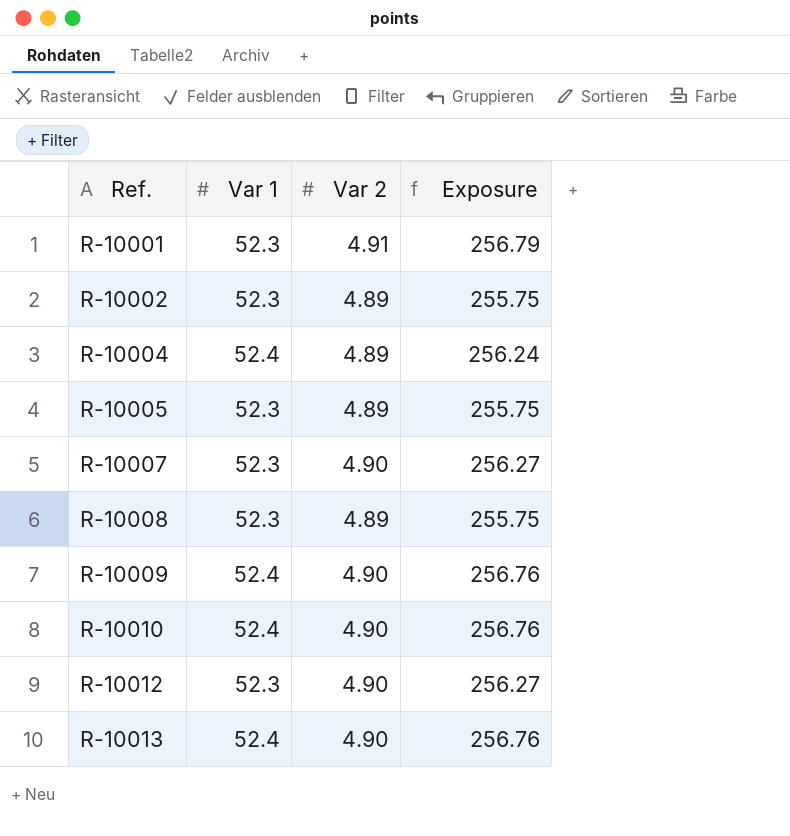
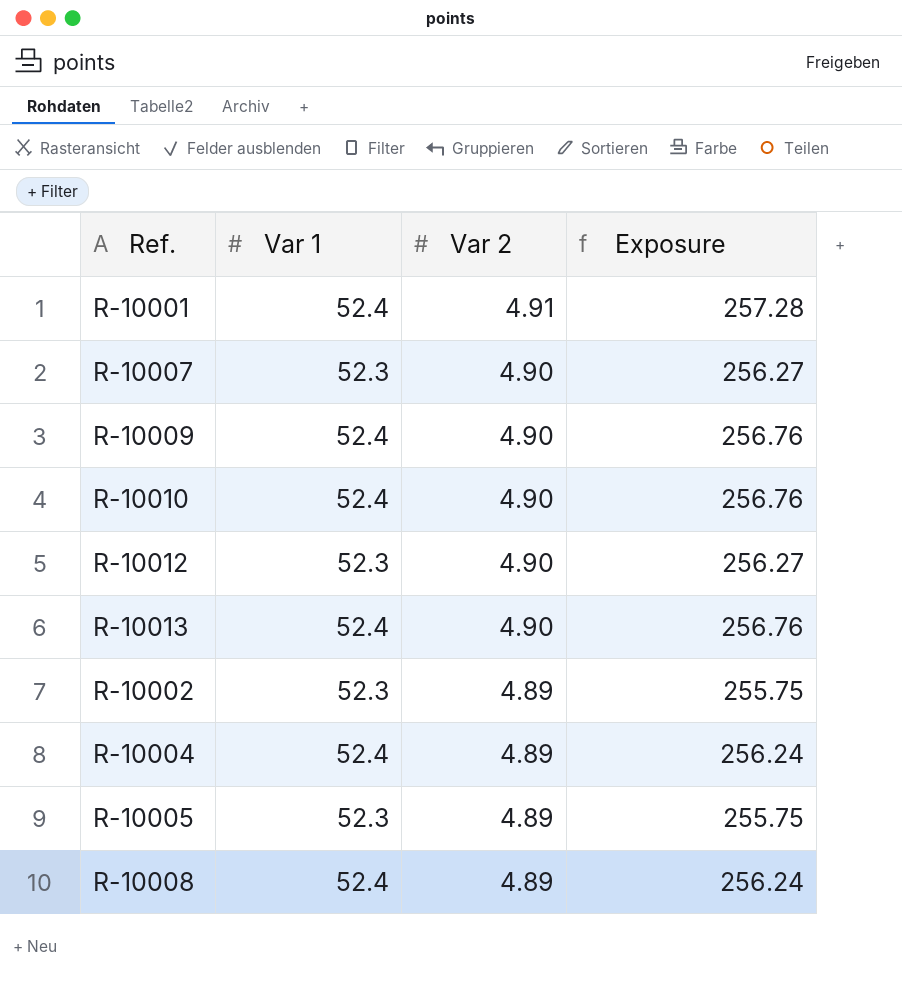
row order: Ref. ascending -> Var 2 descending
R-10001 | Var 1: 52.3 -> 52.4
R-10001 | Exposure: 256.79 -> 257.28
R-10008 | Var 1: 52.3 -> 52.4
R-10008 | Exposure: 255.75 -> 256.24

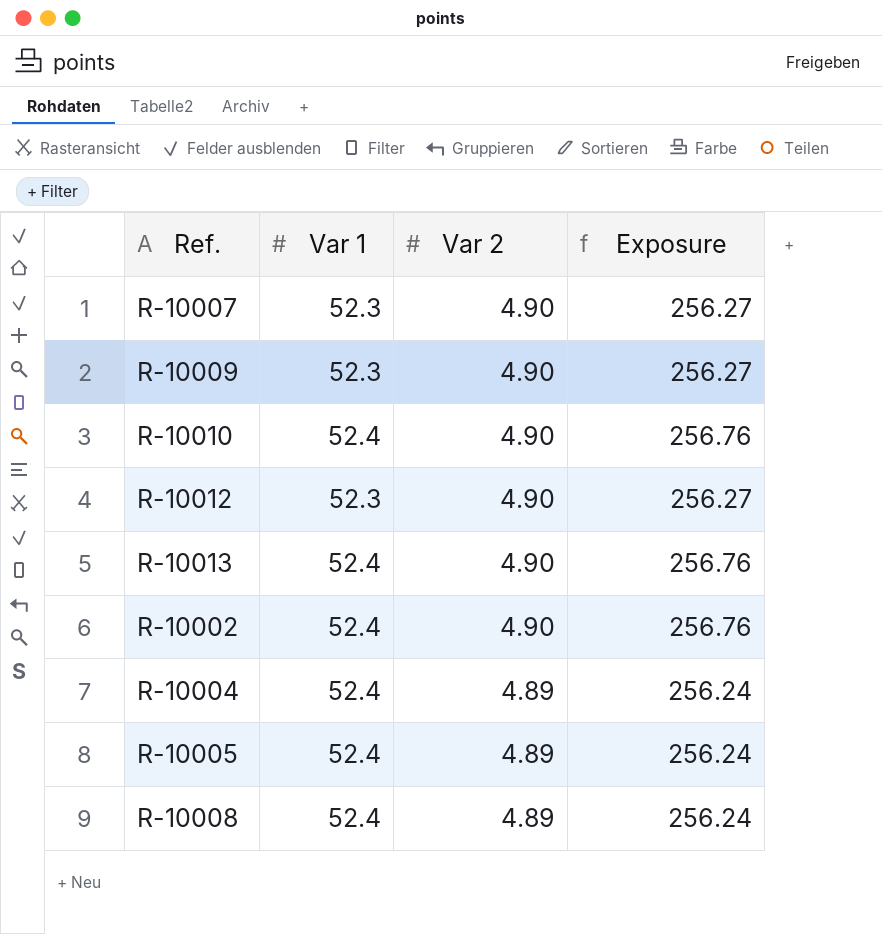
row R-10001: 52.4 | 4.91 | 257.28 -> none
R-10009 | Var 1: 52.4 -> 52.3
R-10009 | Exposure: 256.76 -> 256.27
R-10002 | Var 1: 52.3 -> 52.4
R-10002 | Var 2: 4.89 -> 4.90
R-10002 | Exposure: 255.75 -> 256.76
R-10005 | Var 1: 52.3 -> 52.4
R-10005 | Exposure: 255.75 -> 256.24

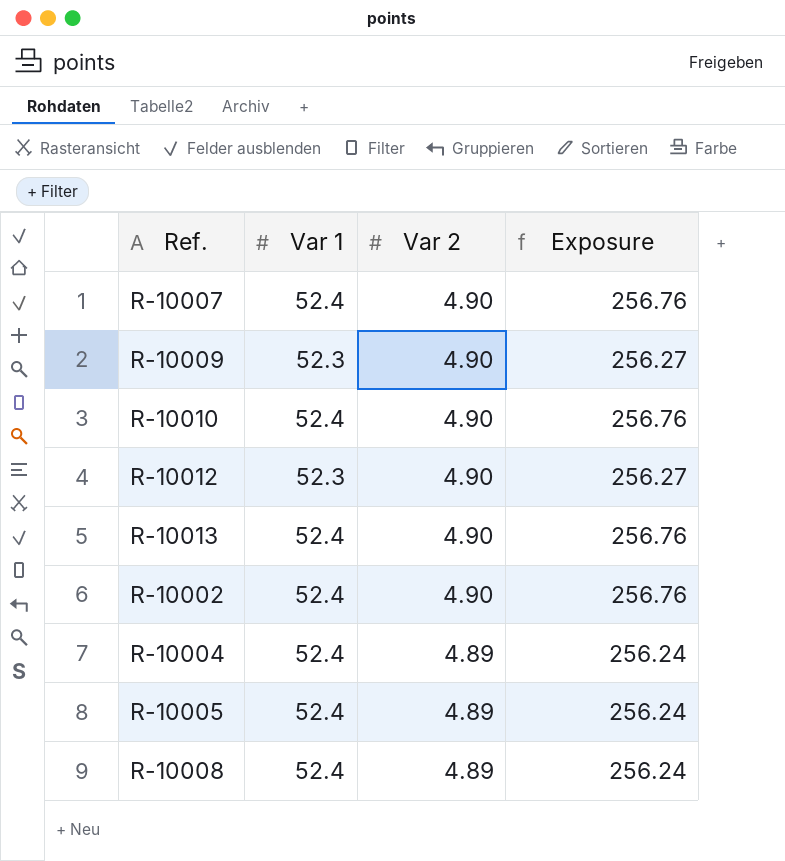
R-10007 | Var 1: 52.3 -> 52.4
R-10007 | Exposure: 256.27 -> 256.76

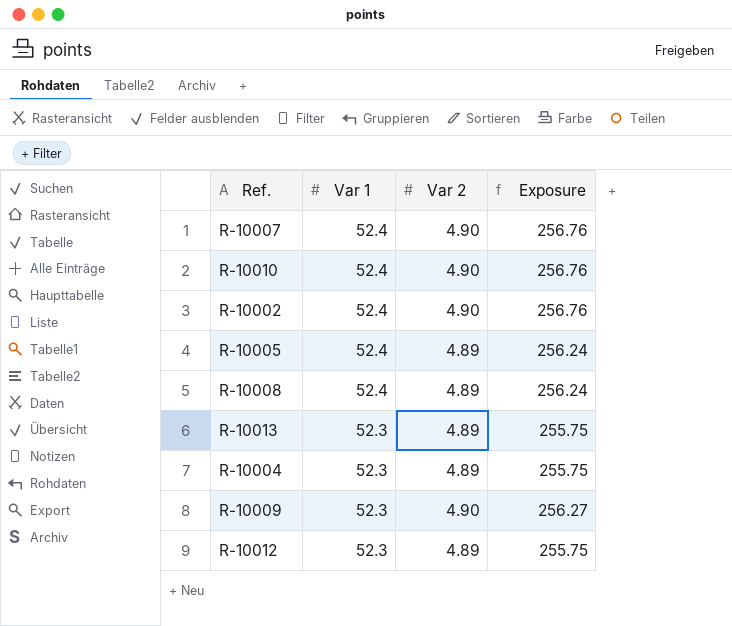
row order: Var 2 descending -> Var 1 descending
R-10013 | Var 1: 52.4 -> 52.3
R-10013 | Var 2: 4.90 -> 4.89
R-10013 | Exposure: 256.76 -> 255.75
R-10004 | Var 1: 52.4 -> 52.3
R-10004 | Exposure: 256.24 -> 255.75
R-10012 | Var 2: 4.90 -> 4.89
R-10012 | Exposure: 256.27 -> 255.75

